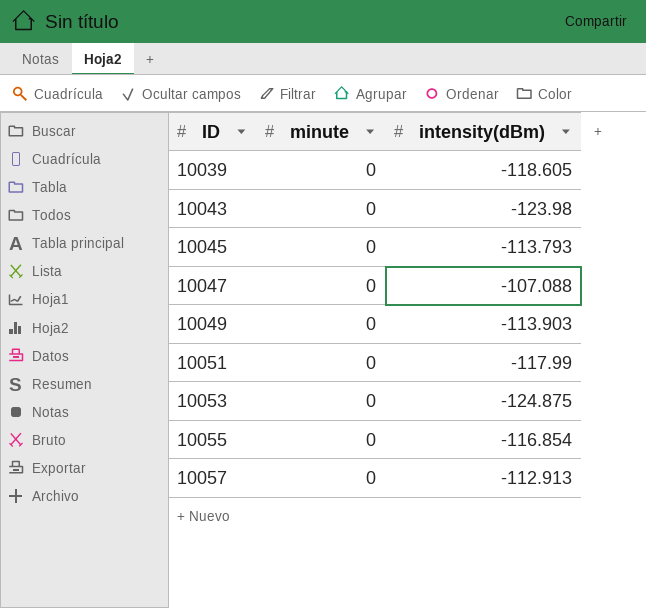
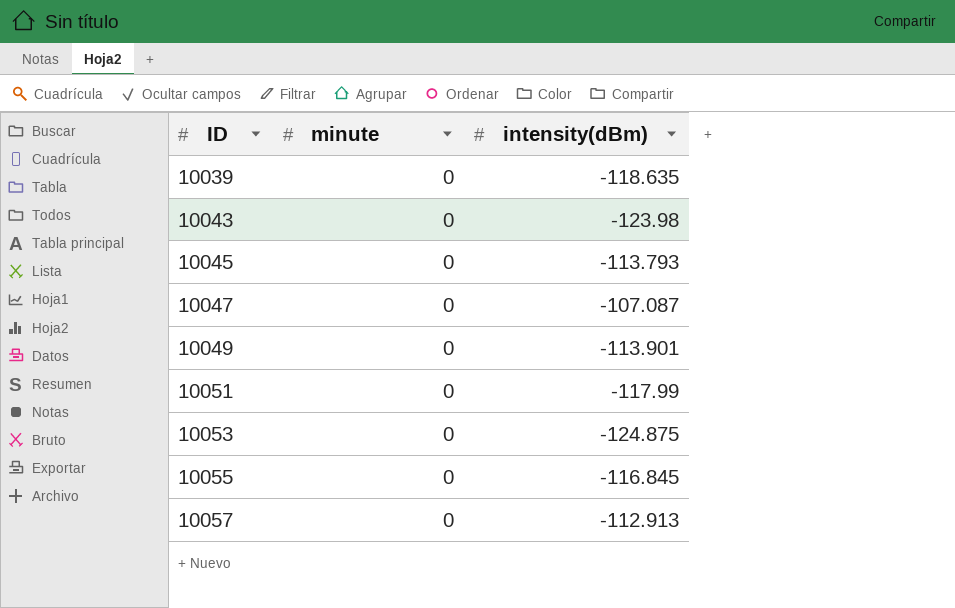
10039 | intensity(dBm): -118.605 -> -118.635
10047 | intensity(dBm): -107.088 -> -107.087
10049 | intensity(dBm): -113.903 -> -113.901
10055 | intensity(dBm): -116.854 -> -116.845

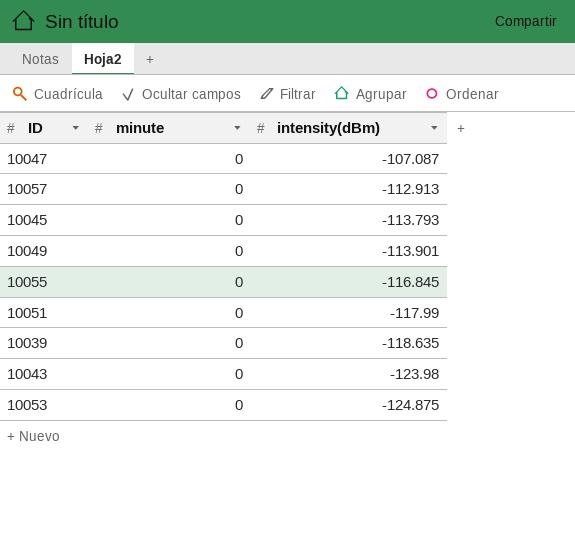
row order: ID ascending -> intensity(dBm) descending

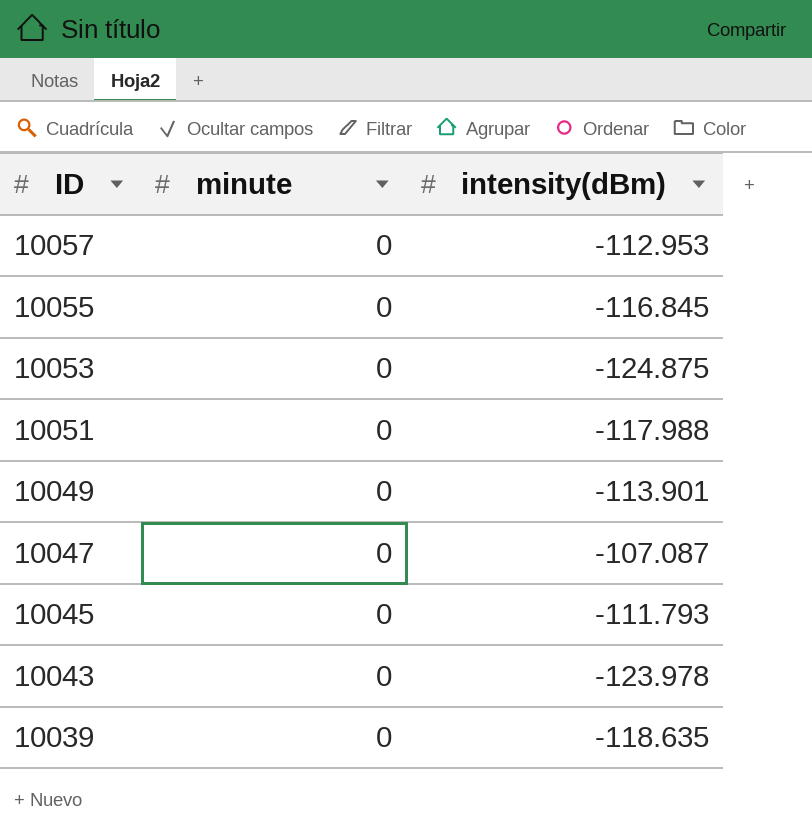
row order: intensity(dBm) descending -> ID descending
10057 | intensity(dBm): -112.913 -> -112.953
10051 | intensity(dBm): -117.99 -> -117.988
10045 | intensity(dBm): -113.793 -> -111.793
10043 | intensity(dBm): -123.98 -> -123.978

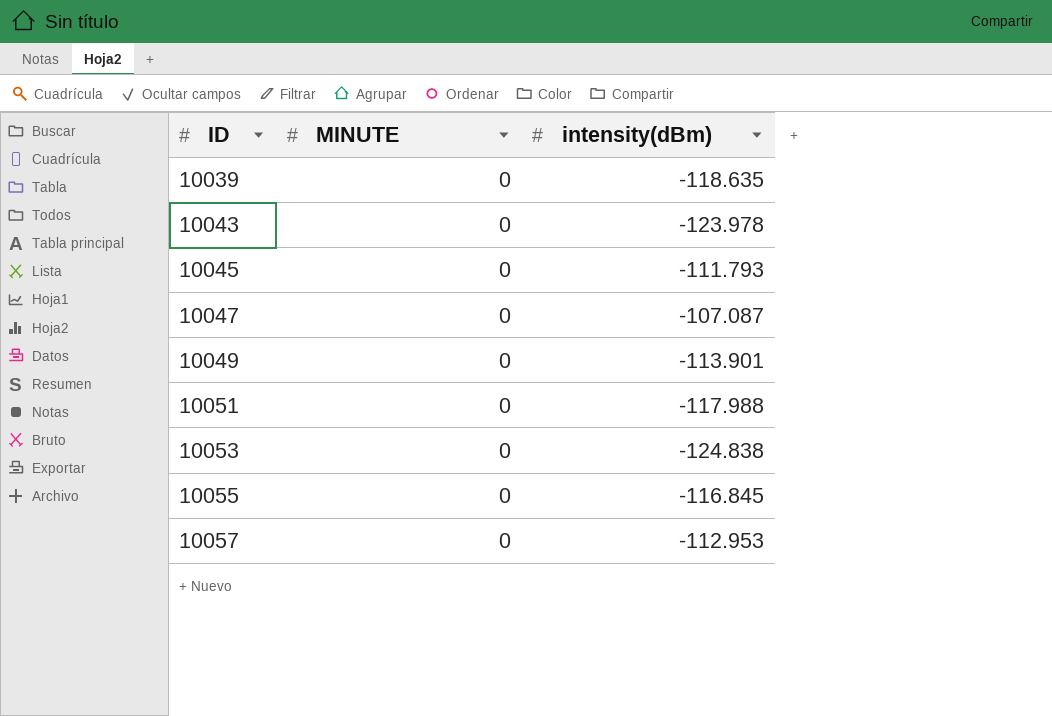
row order: ID descending -> ID ascending
column name: minute -> MINUTE
10053 | intensity(dBm): -124.875 -> -124.838

